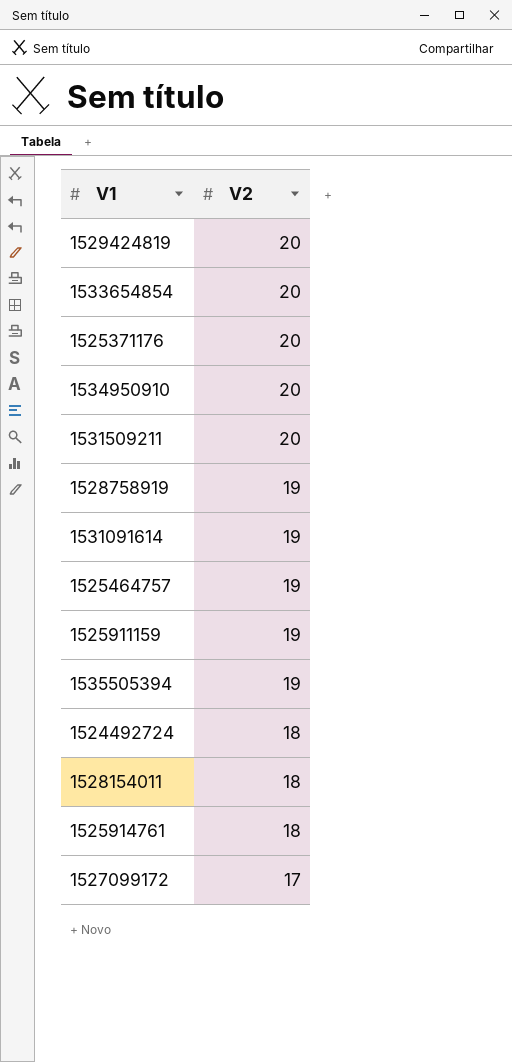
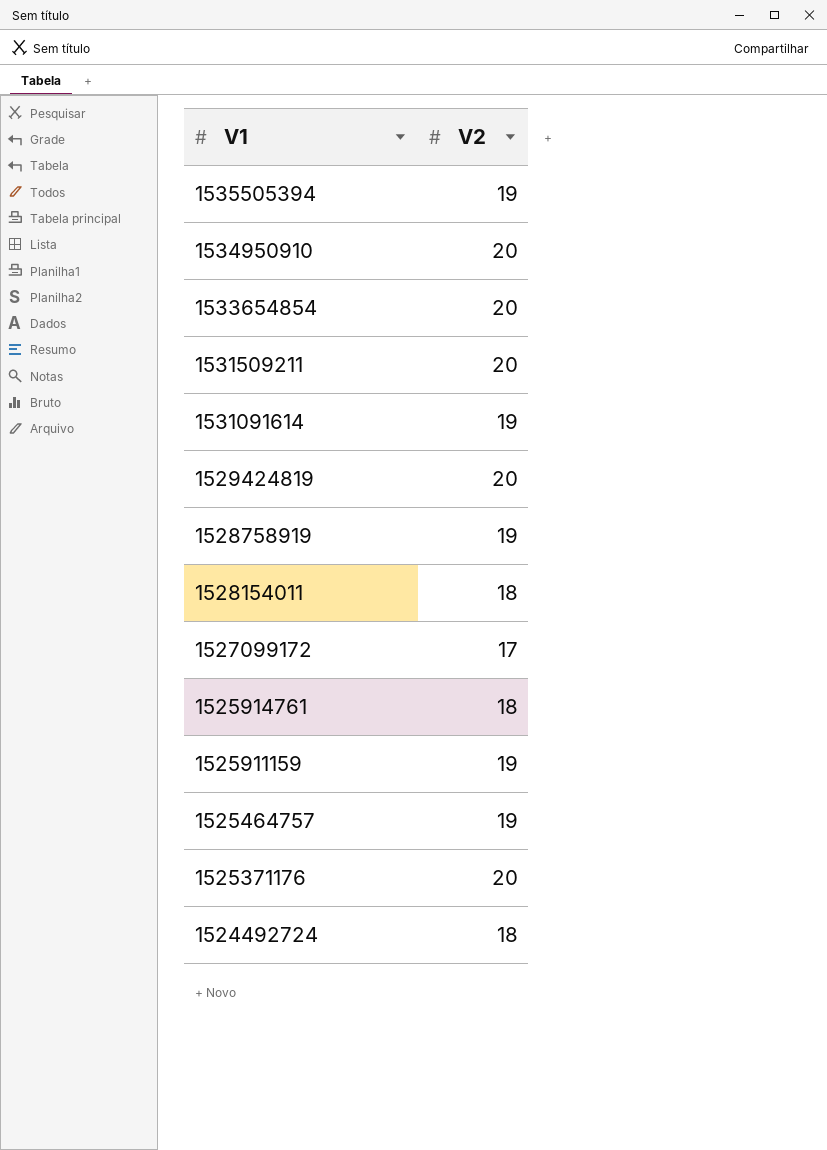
row order: V2 descending -> V1 descending

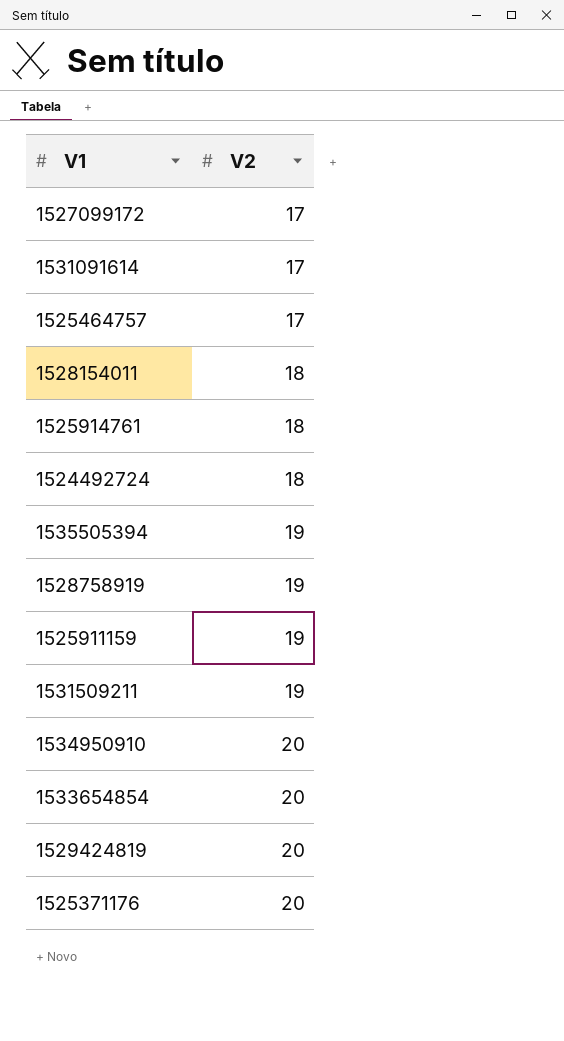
row order: V1 descending -> V2 ascending
1531091614 | V2: 19 -> 17
1525464757 | V2: 19 -> 17
1531509211 | V2: 20 -> 19

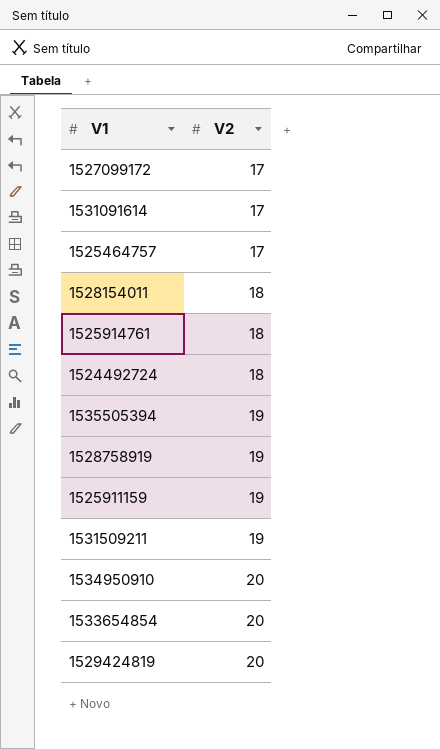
row 1525371176: 20 -> none

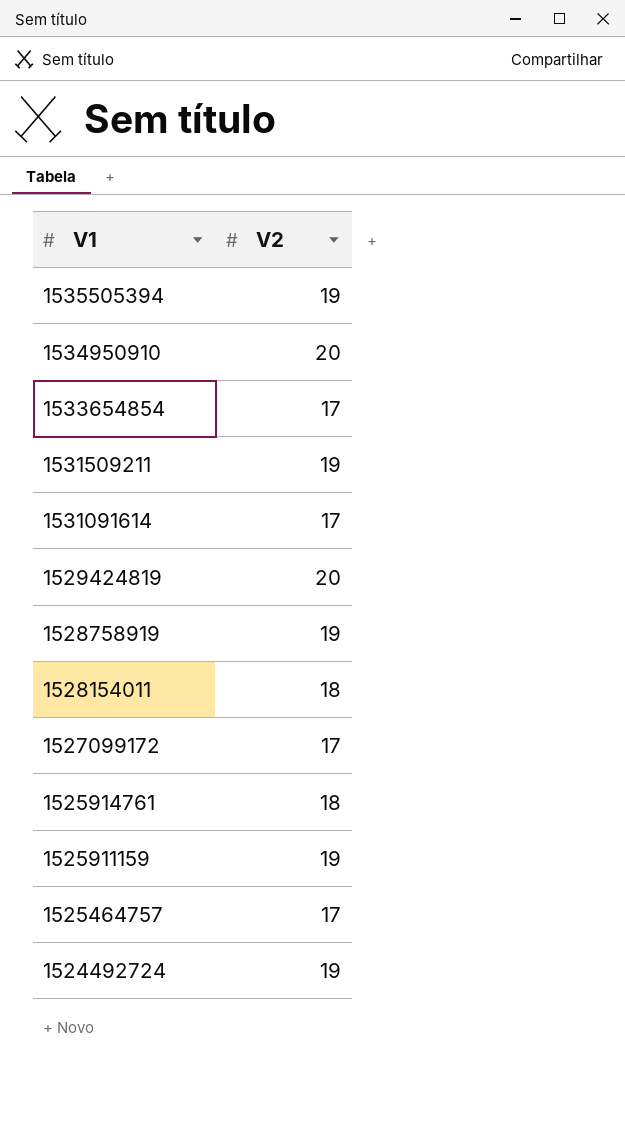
row order: V2 ascending -> V1 descending
1533654854 | V2: 20 -> 17
1524492724 | V2: 18 -> 19

